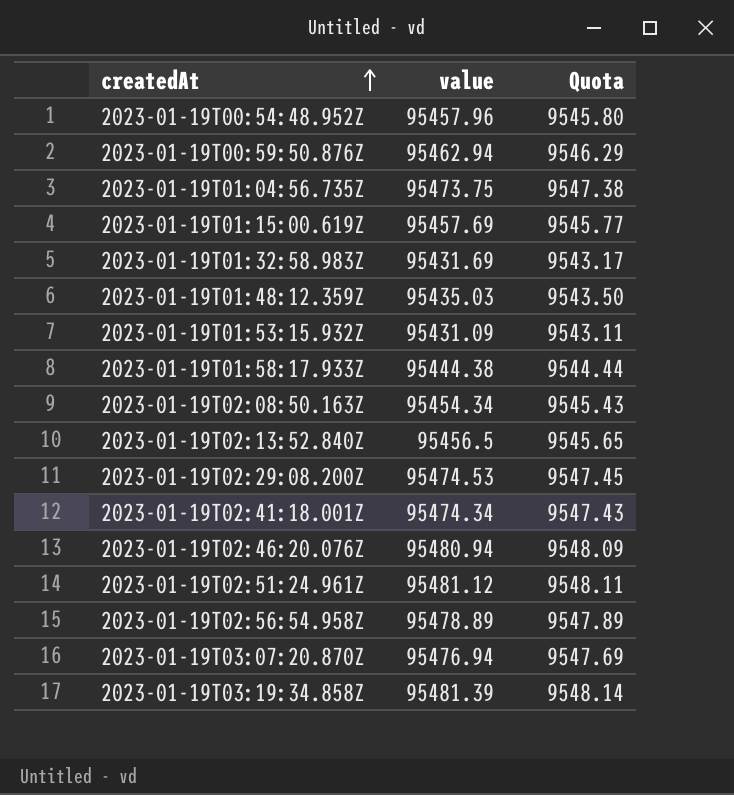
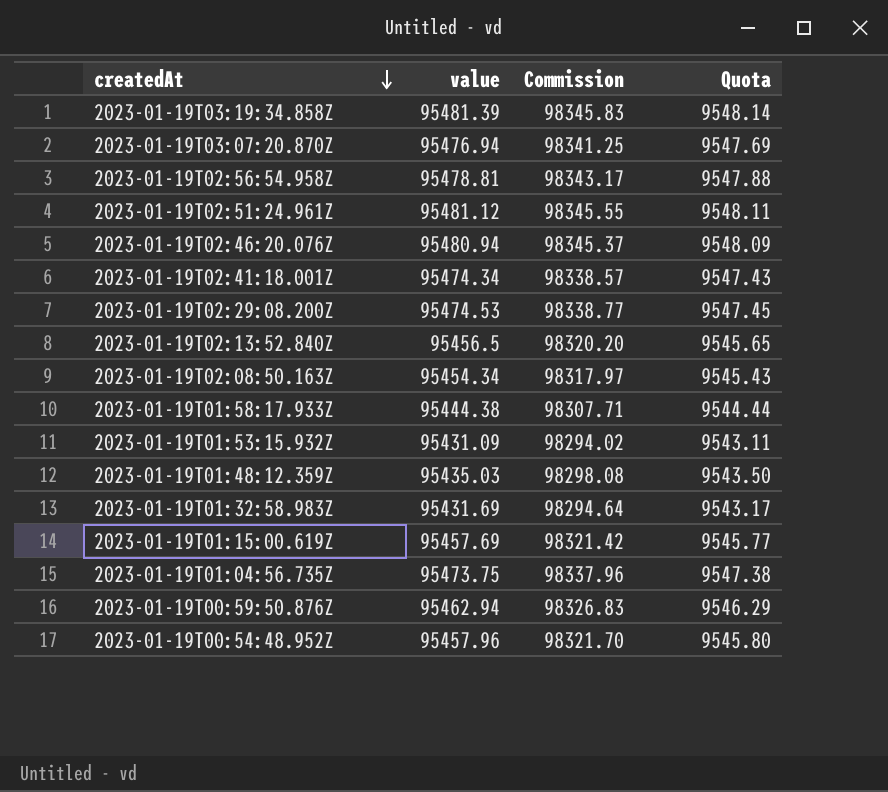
row order: createdAt ascending -> createdAt descending
column Commission | formula: none -> [value] * 1.03
2023-01-19T02:56:54.958Z | value: 95478.89 -> 95478.81
2023-01-19T02:56:54.958Z | Quota: 9547.89 -> 9547.88

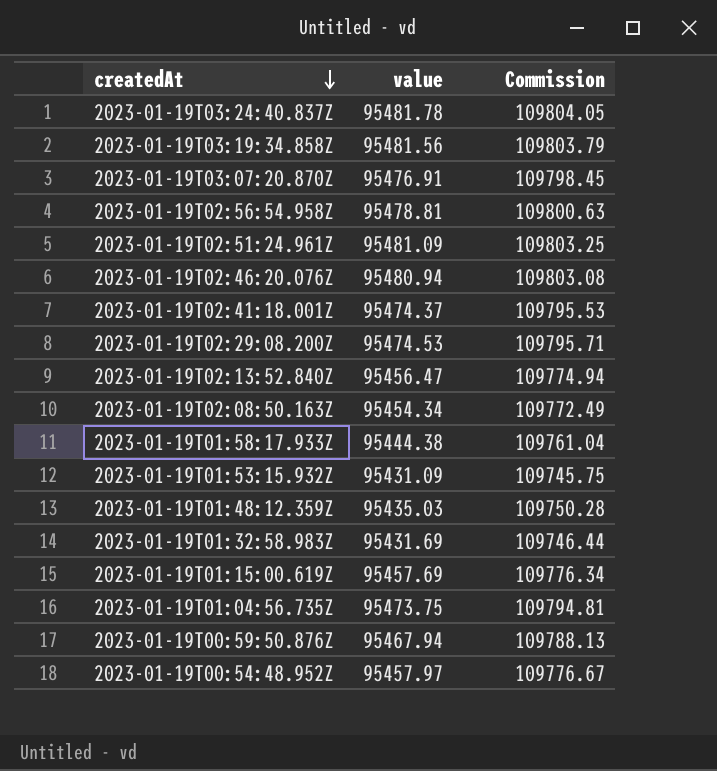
column Quota | formula: [value] * 0.1 -> none
column Commission | formula: [value] * 1.03 -> [value] * 1.15
row 2023-01-19T03:24:40.837Z: none -> 95481.78 | 109804.05
2023-01-19T03:19:34.858Z | value: 95481.39 -> 95481.56
2023-01-19T03:07:20.870Z | value: 95476.94 -> 95476.91
2023-01-19T02:51:24.961Z | value: 95481.12 -> 95481.09
2023-01-19T02:41:18.001Z | value: 95474.34 -> 95474.37
2023-01-19T02:13:52.840Z | value: 95456.5 -> 95456.47
2023-01-19T00:59:50.876Z | value: 95462.94 -> 95467.94
2023-01-19T00:54:48.952Z | value: 95457.96 -> 95457.97

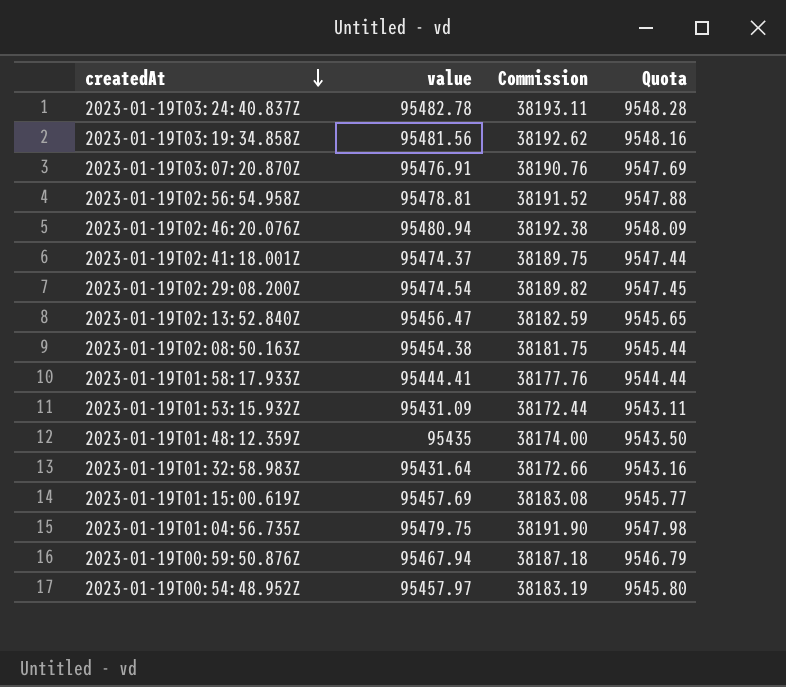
column Commission | formula: [value] * 1.15 -> [value] * 0.4
column Quota | formula: none -> [value] * 0.1
row 2023-01-19T02:51:24.961Z: 95481.09 | 109803.25 -> none
2023-01-19T03:24:40.837Z | value: 95481.78 -> 95482.78
2023-01-19T02:29:08.200Z | value: 95474.53 -> 95474.54
2023-01-19T02:08:50.163Z | value: 95454.34 -> 95454.38
2023-01-19T01:58:17.933Z | value: 95444.38 -> 95444.41
2023-01-19T01:48:12.359Z | value: 95435.03 -> 95435
2023-01-19T01:32:58.983Z | value: 95431.69 -> 95431.64
2023-01-19T01:04:56.735Z | value: 95473.75 -> 95479.75

